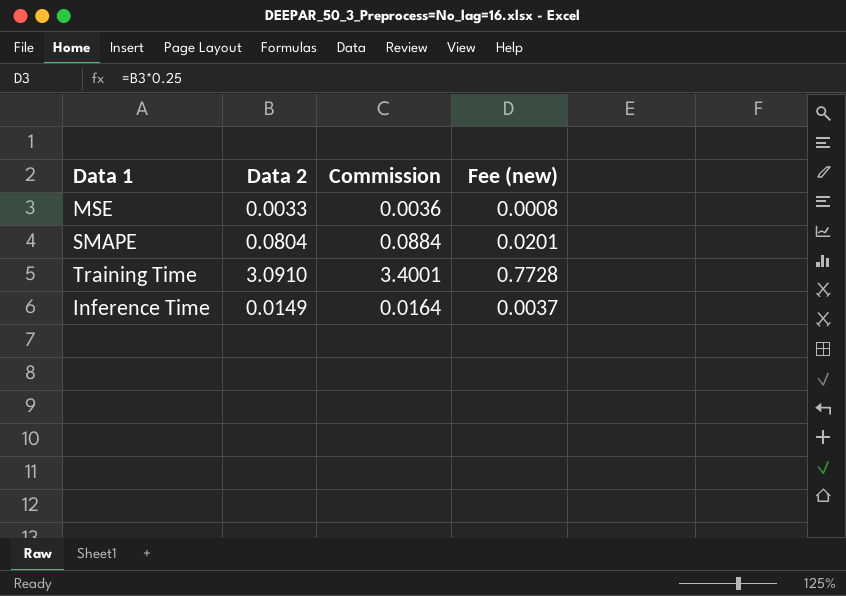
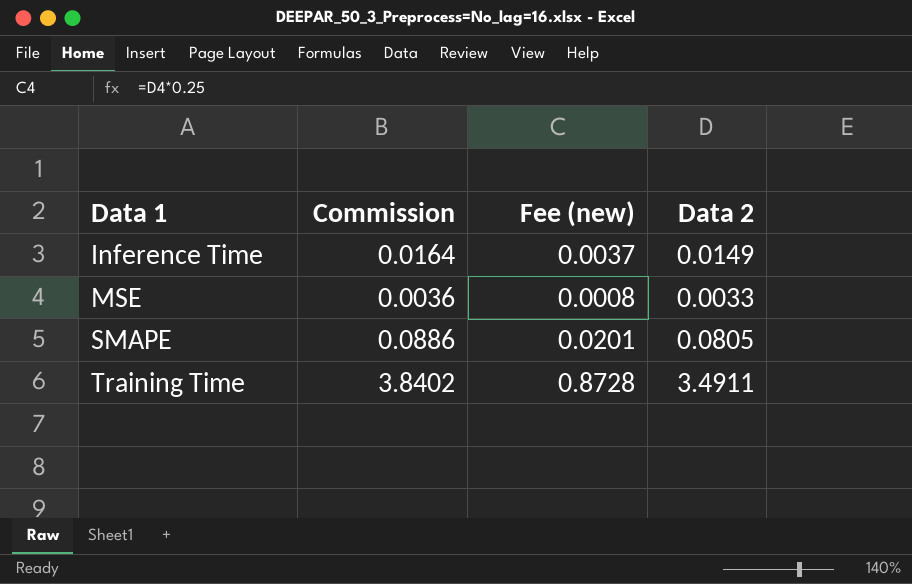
row order: none -> Data 1 ascending
column Data 2 | position: 2 -> 4
SMAPE | Commission: 0.0884 -> 0.0886
SMAPE | Data 2: 0.0804 -> 0.0805
Training Time | Commission: 3.4001 -> 3.8402
Training Time | Fee (new): 0.7728 -> 0.8728
Training Time | Data 2: 3.0910 -> 3.4911

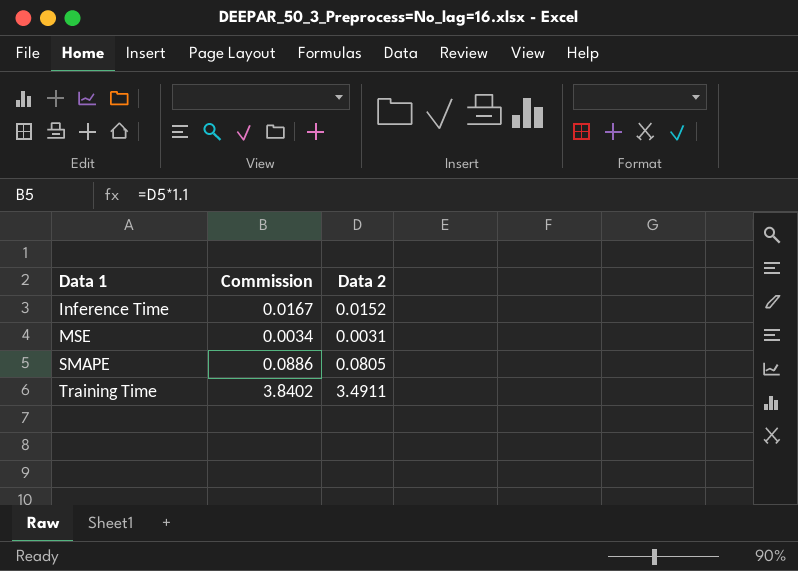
column Fee (new) | formula: [Data 2] * 0.25 -> none
Inference Time | Commission: 0.0164 -> 0.0167
Inference Time | Data 2: 0.0149 -> 0.0152
MSE | Commission: 0.0036 -> 0.0034
MSE | Data 2: 0.0033 -> 0.0031

